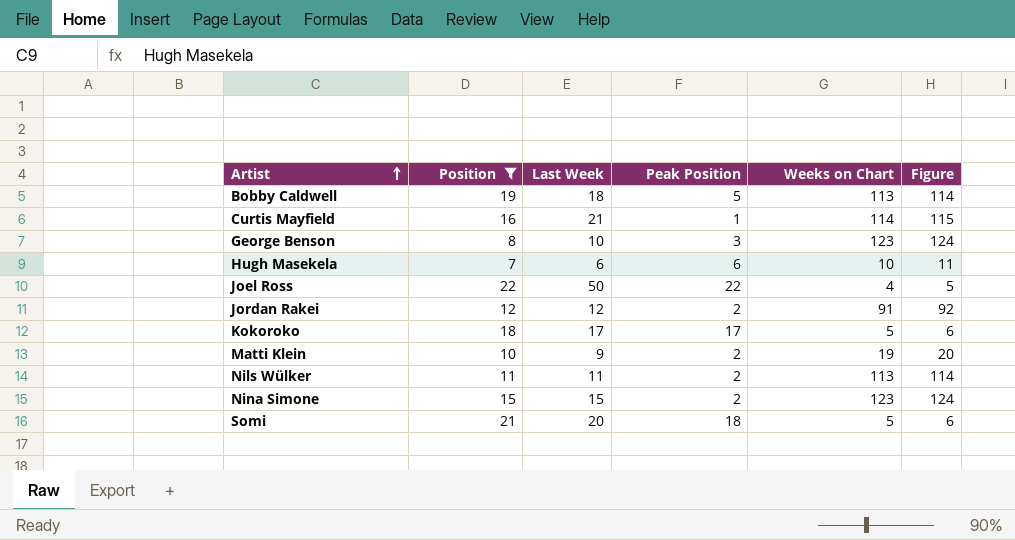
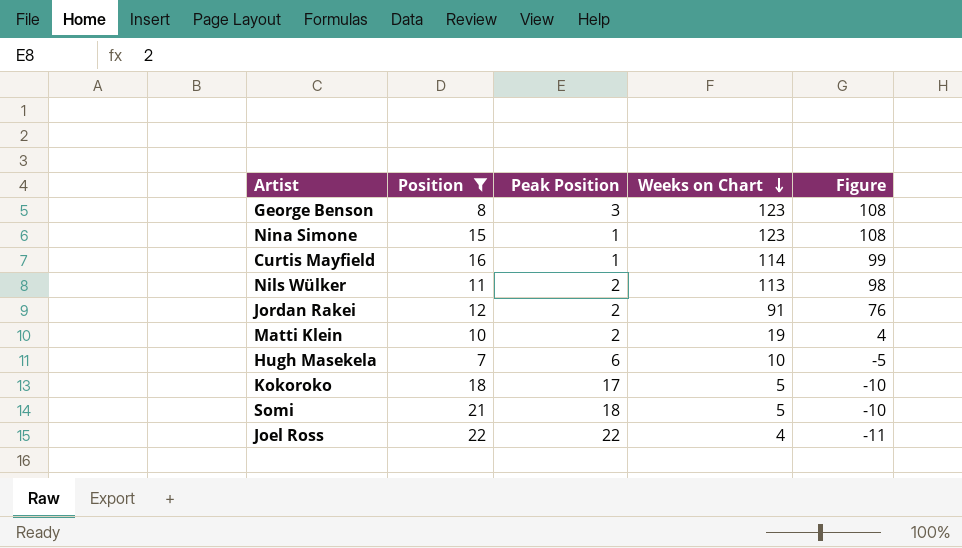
row order: Artist ascending -> Weeks on Chart descending
column Last Week | position: 3 -> none
column Figure | formula: [Weeks on Chart] + 1 -> [Weeks on Chart] - 15
row Bobby Caldwell: 19 | 18 | 5 | 113 | 114 -> none
Nina Simone | Peak Position: 2 -> 1

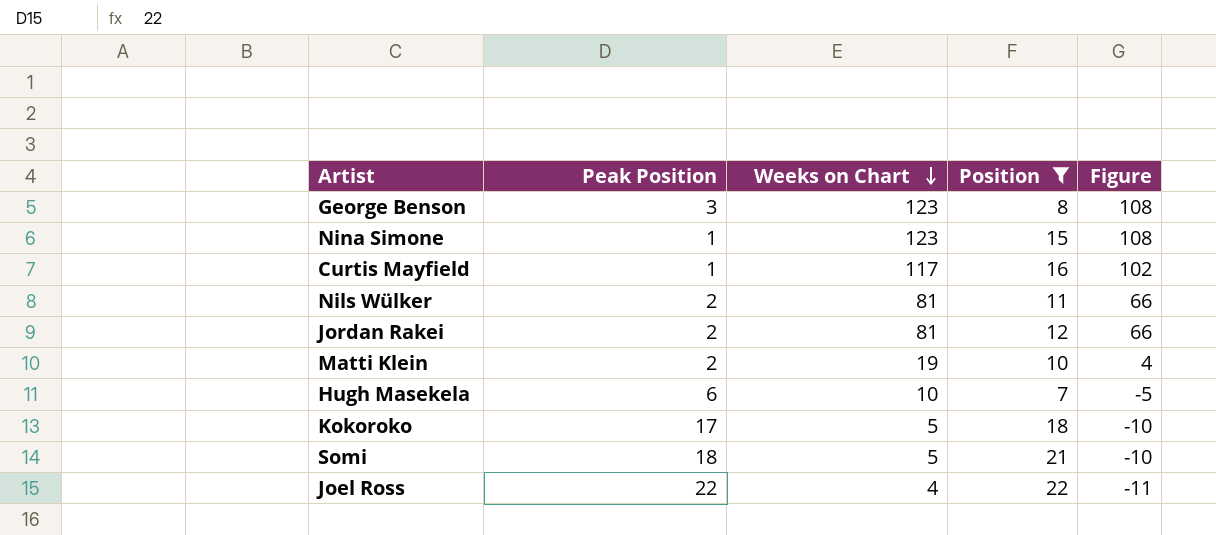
column Position | position: 2 -> 4
Curtis Mayfield | Weeks on Chart: 114 -> 117
Curtis Mayfield | Figure: 99 -> 102
Nils Wülker | Weeks on Chart: 113 -> 81
Nils Wülker | Figure: 98 -> 66
Jordan Rakei | Weeks on Chart: 91 -> 81
Jordan Rakei | Figure: 76 -> 66

